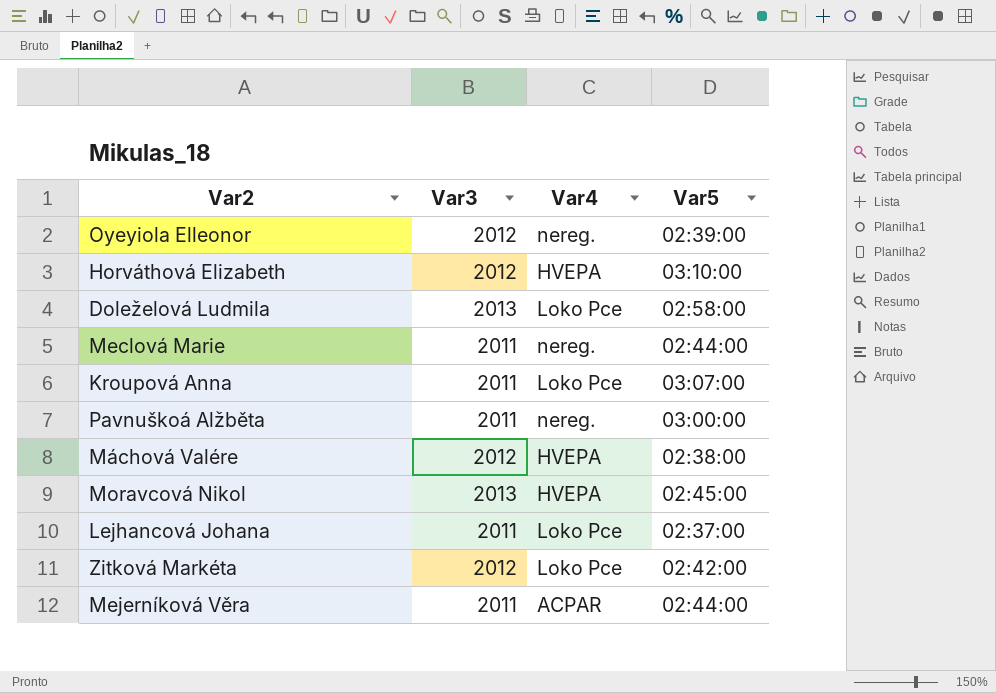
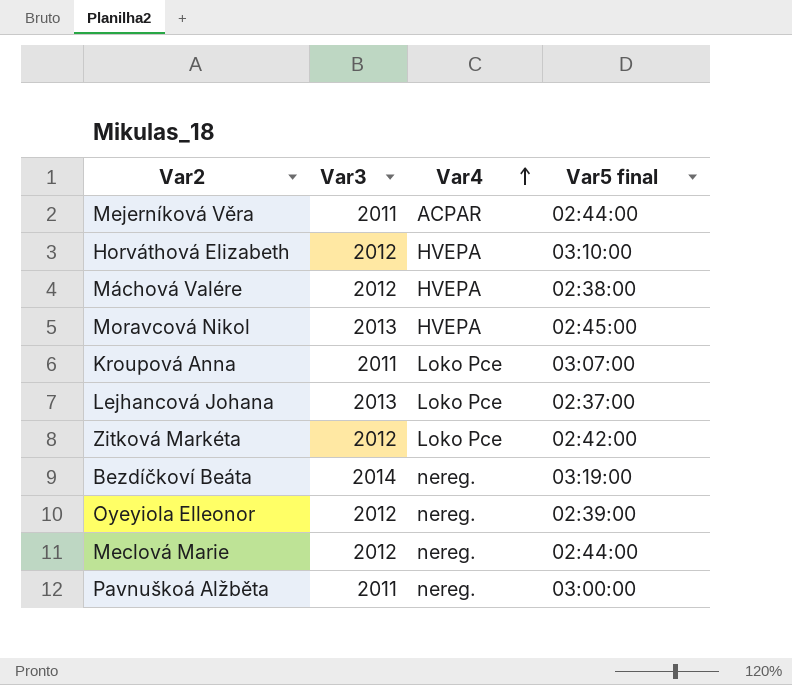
row order: none -> Var4 ascending
column name: Var5 -> Var5 final
row Doleželová Ludmila: 2013 | Loko Pce | 02:58:00 -> none
Lejhancová Johana | Var3: 2011 -> 2013
row Bezdíčkoví Beáta: none -> 2014 | nereg. | 03:19:00
Meclová Marie | Var3: 2011 -> 2012

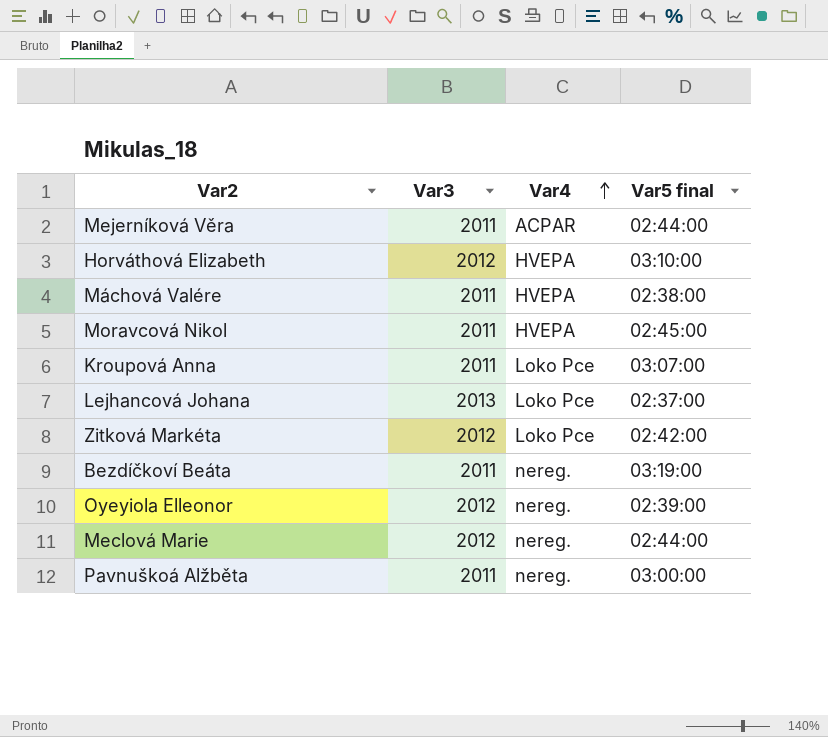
Máchová Valére | Var3: 2012 -> 2011
Moravcová Nikol | Var3: 2013 -> 2011
Bezdíčkoví Beáta | Var3: 2014 -> 2011

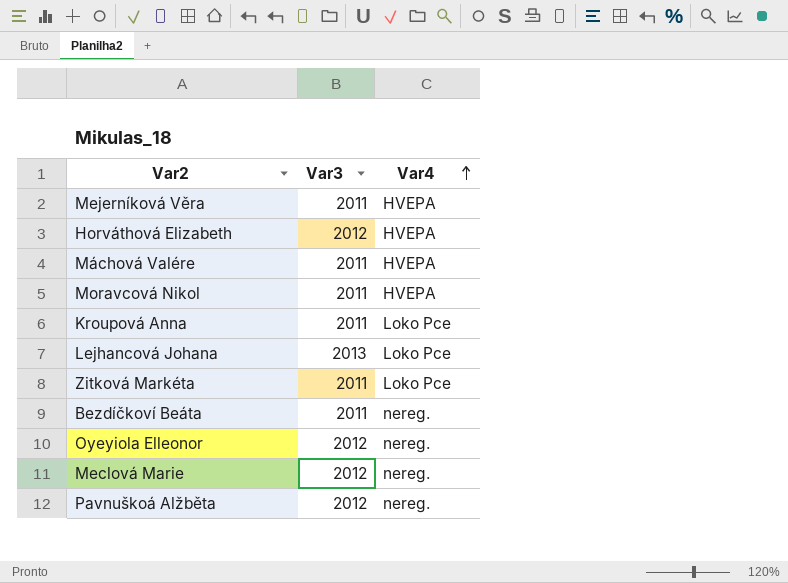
column Var5 final | position: 4 -> none
Mejerníková Věra | Var4: ACPAR -> HVEPA
Zitková Markéta | Var3: 2012 -> 2011
Pavnuškoá Alžběta | Var3: 2011 -> 2012

